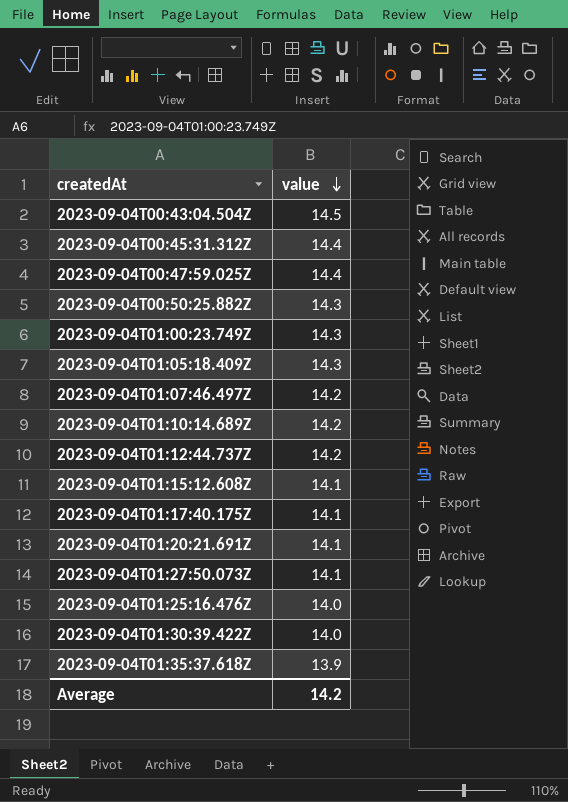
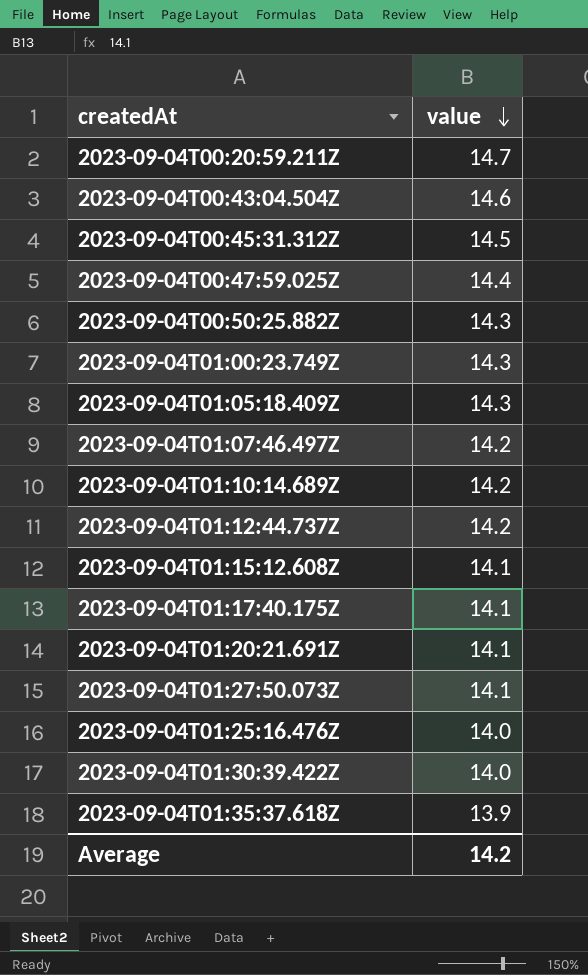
row 2023-09-04T00:20:59.211Z: none -> 14.7
2023-09-04T00:43:04.504Z | value: 14.5 -> 14.6
2023-09-04T00:45:31.312Z | value: 14.4 -> 14.5

